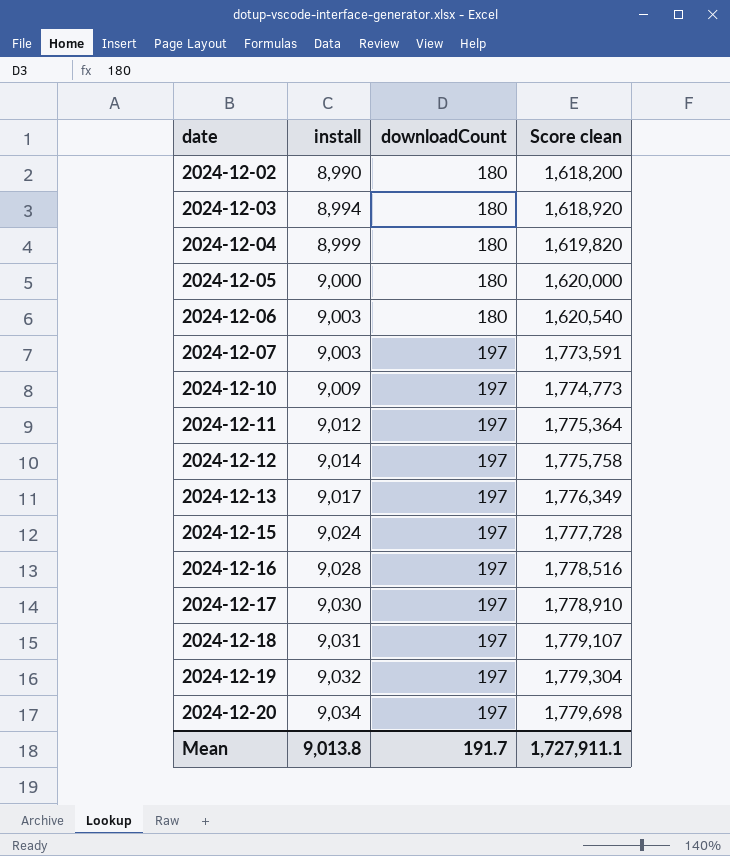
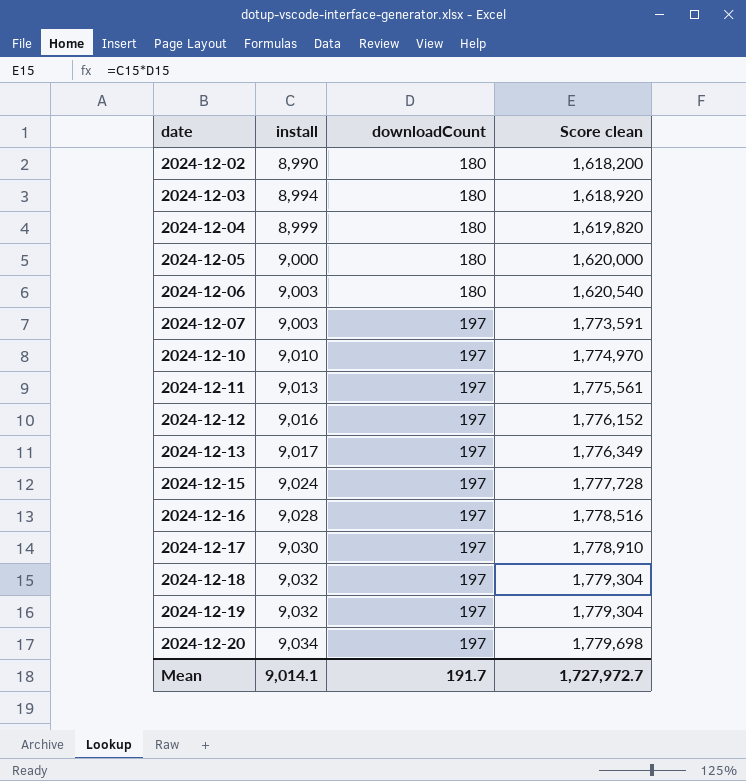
2024-12-10 | install: 9,009 -> 9,010
2024-12-10 | Score clean: 1,774,773 -> 1,774,970
2024-12-11 | install: 9,012 -> 9,013
2024-12-11 | Score clean: 1,775,364 -> 1,775,561
2024-12-12 | install: 9,014 -> 9,016
2024-12-12 | Score clean: 1,775,758 -> 1,776,152
2024-12-18 | install: 9,031 -> 9,032
2024-12-18 | Score clean: 1,779,107 -> 1,779,304
Mean | install: 9,013.8 -> 9,014.1
Mean | Score clean: 1,727,911.1 -> 1,727,972.7

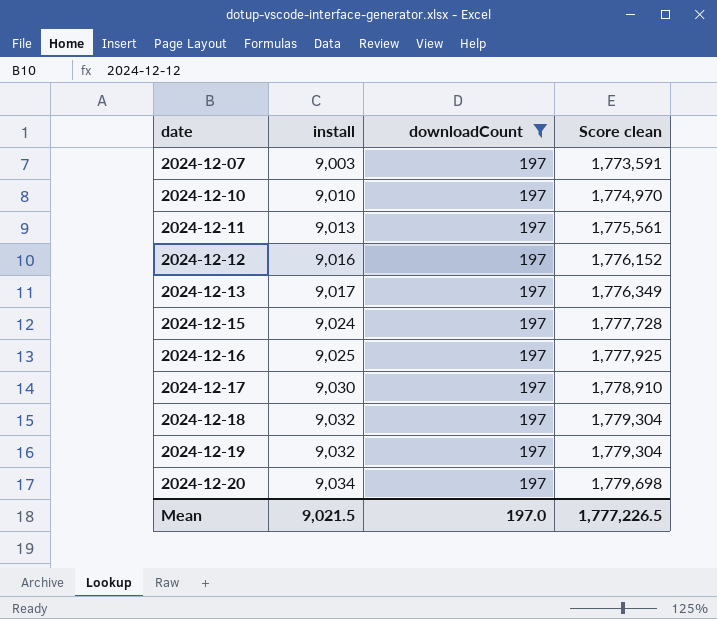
filter: none -> downloadCount = 197
2024-12-16 | install: 9,028 -> 9,025
2024-12-16 | Score clean: 1,778,516 -> 1,777,925
Mean | install: 9,014.1 -> 9,021.5
Mean | downloadCount: 191.7 -> 197.0
Mean | Score clean: 1,727,972.7 -> 1,777,226.5

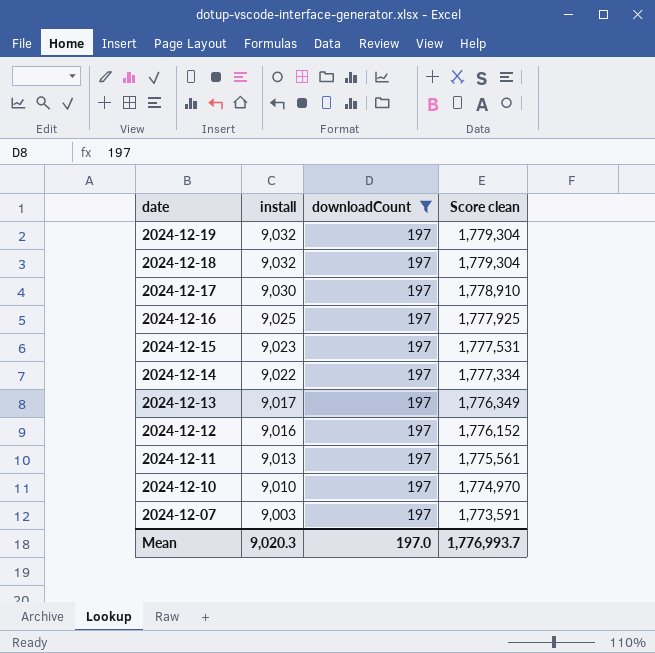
row order: date ascending -> date descending
row 2024-12-20: 9,034 | 197 | 1,779,698 -> none
2024-12-15 | install: 9,024 -> 9,023
2024-12-15 | Score clean: 1,777,728 -> 1,777,531
row 2024-12-14: none -> 9,022 | 197 | 1,777,334
Mean | install: 9,021.5 -> 9,020.3
Mean | Score clean: 1,777,226.5 -> 1,776,993.7

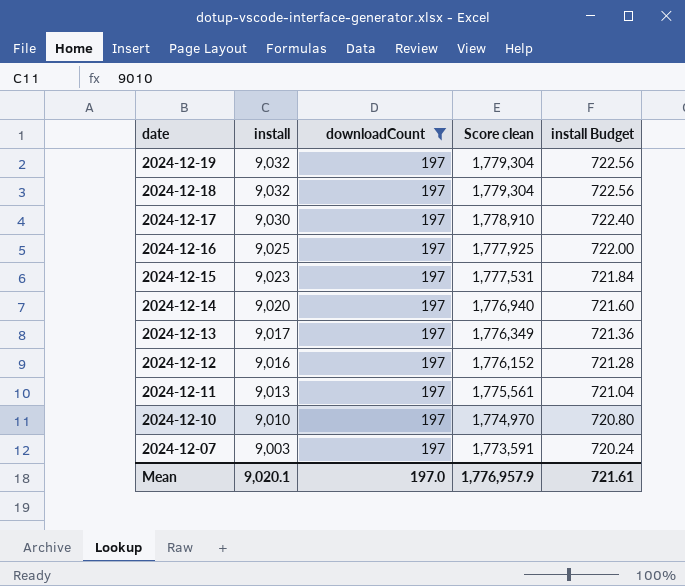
column install Budget | formula: none -> [install] * 0.08
2024-12-14 | install: 9,022 -> 9,020
2024-12-14 | Score clean: 1,777,334 -> 1,776,940
Mean | install: 9,020.3 -> 9,020.1
Mean | Score clean: 1,776,993.7 -> 1,776,957.9

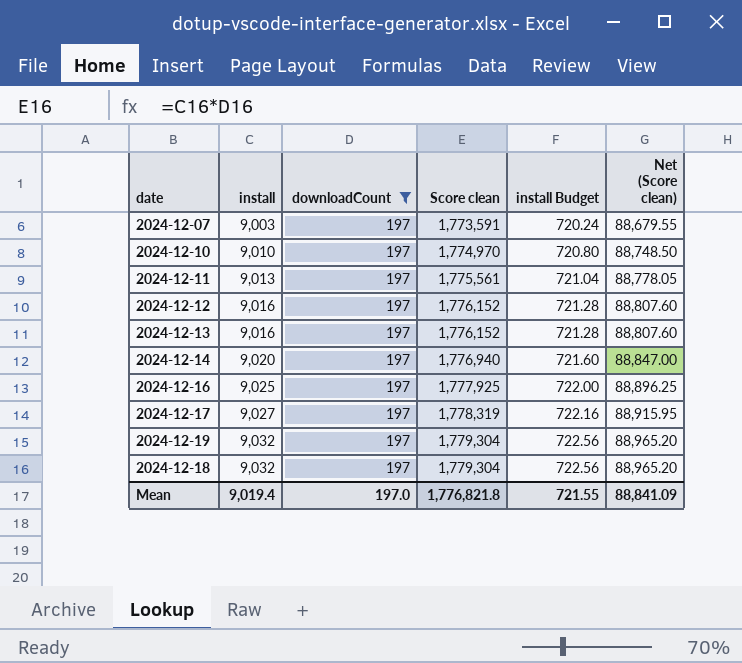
row order: date descending -> install ascending
column Net (Score clean) | formula: none -> [Score clean] * 0.05
row 2024-12-15: 9,023 | 197 | 1,777,531 | 721.84 -> none
2024-12-13 | install: 9,017 -> 9,016
2024-12-13 | Score clean: 1,776,349 -> 1,776,152
2024-12-13 | install Budget: 721.36 -> 721.28
2024-12-17 | install: 9,030 -> 9,027
2024-12-17 | Score clean: 1,778,910 -> 1,778,319
2024-12-17 | install Budget: 722.40 -> 722.16
Mean | install: 9,020.1 -> 9,019.4
Mean | Score clean: 1,776,957.9 -> 1,776,821.8
Mean | install Budget: 721.61 -> 721.55

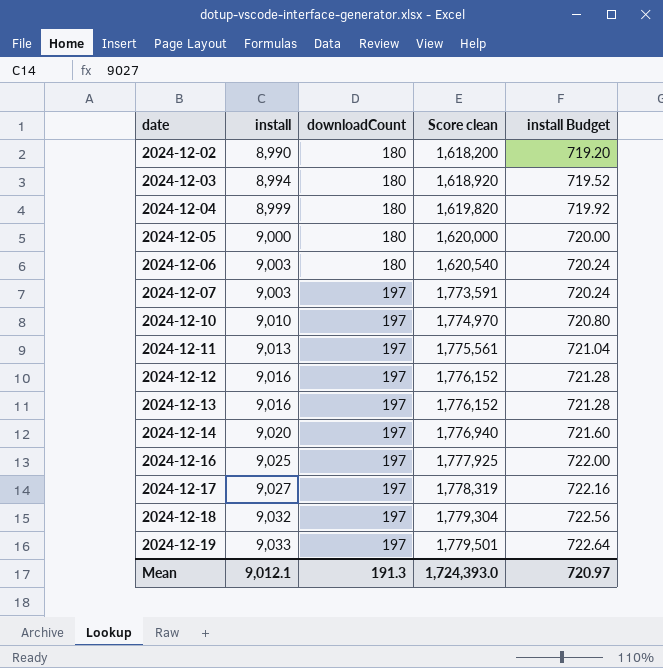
filter: downloadCount = 197 -> none
row order: install ascending -> date ascending
column Net (Score clean) | formula: [Score clean] * 0.05 -> none
2024-12-19 | install: 9,032 -> 9,033
2024-12-19 | Score clean: 1,779,304 -> 1,779,501
2024-12-19 | install Budget: 722.56 -> 722.64
Mean | install: 9,019.4 -> 9,012.1
Mean | downloadCount: 197.0 -> 191.3
Mean | Score clean: 1,776,821.8 -> 1,724,393.0
Mean | install Budget: 721.55 -> 720.97

